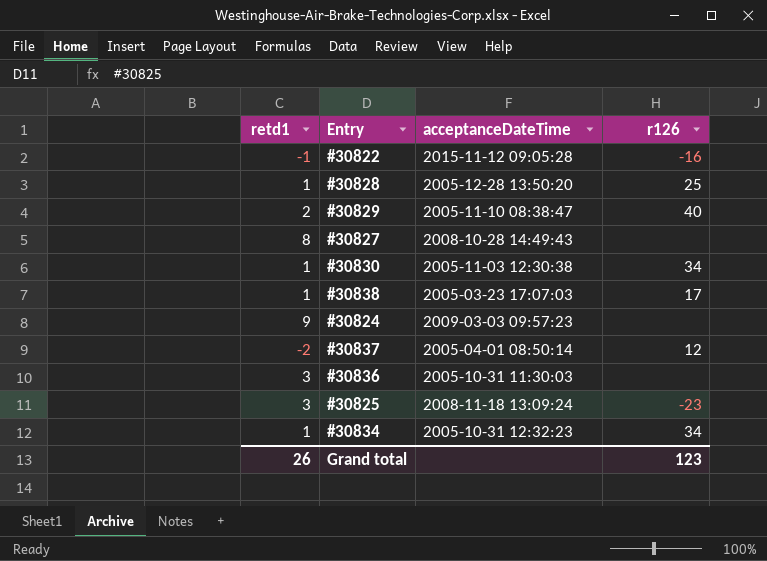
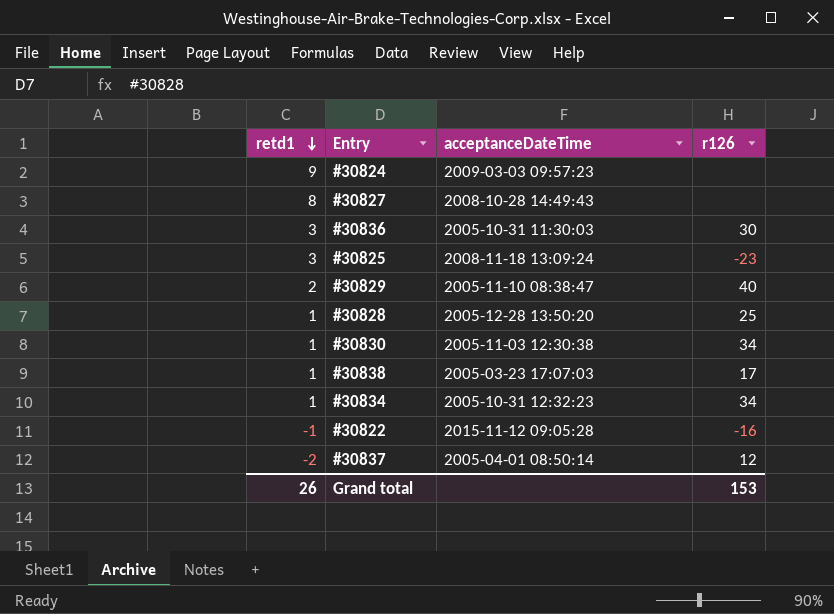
row order: none -> retd1 descending
#30836 | r126: none -> 30
Grand total | r126: 123 -> 153

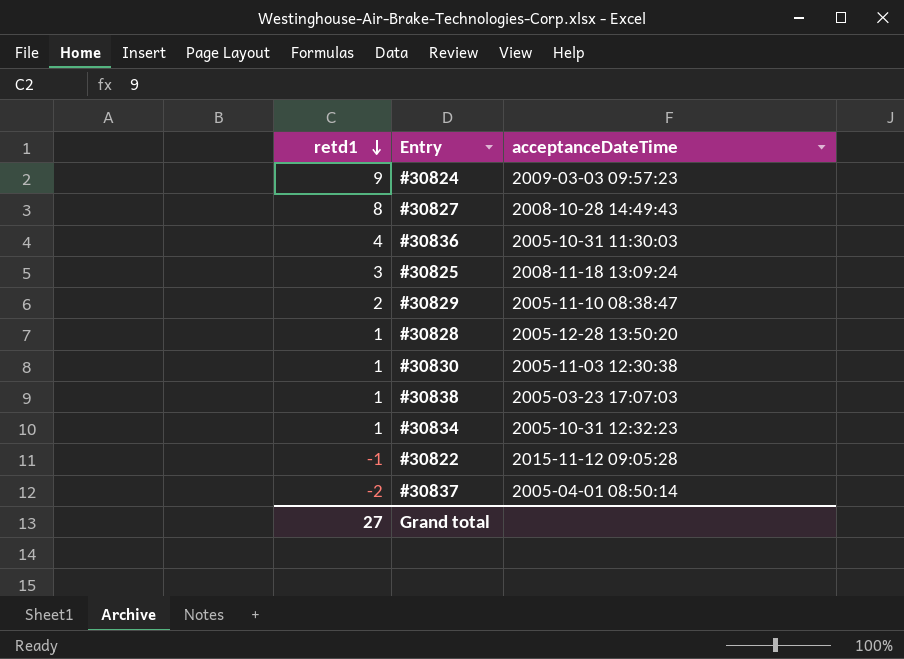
column r126 | position: 4 -> none
#30836 | retd1: 3 -> 4
Grand total | retd1: 26 -> 27

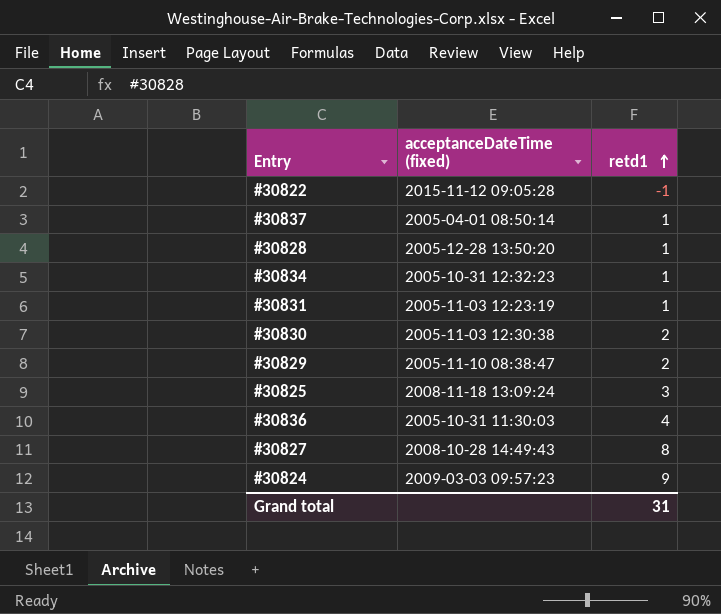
row order: retd1 descending -> retd1 ascending
column name: acceptanceDateTime -> acceptanceDateTime (fixed)
column retd1 | position: 1 -> 3
row #30838: 1 | 2005-03-23 17:07:03 -> none
#30837 | retd1: -2 -> 1
row #30831: none -> 2005-11-03 12:23:19 | 1
#30830 | retd1: 1 -> 2
Grand total | retd1: 27 -> 31

